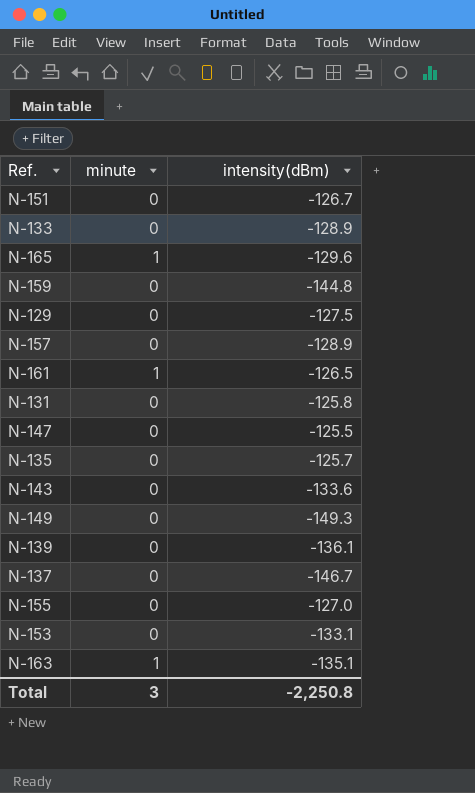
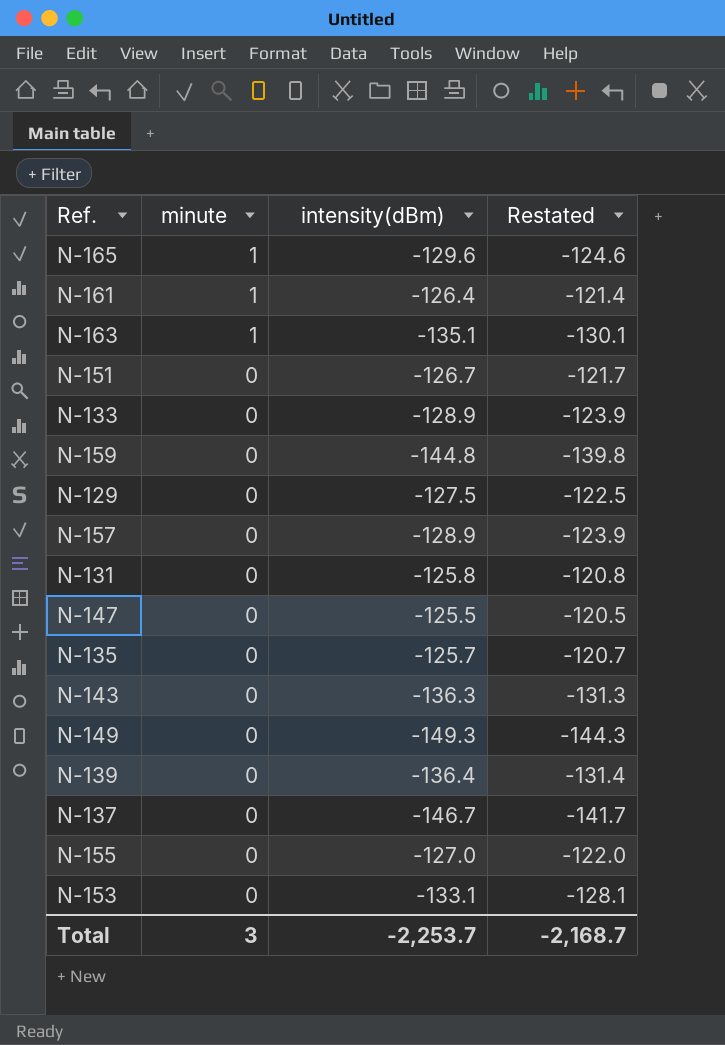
row order: none -> minute descending
column Restated | formula: none -> [intensity(dBm)] + 5
N-161 | intensity(dBm): -126.5 -> -126.4
N-143 | intensity(dBm): -133.6 -> -136.3
N-139 | intensity(dBm): -136.1 -> -136.4
Total | intensity(dBm): -2,250.8 -> -2,253.7

